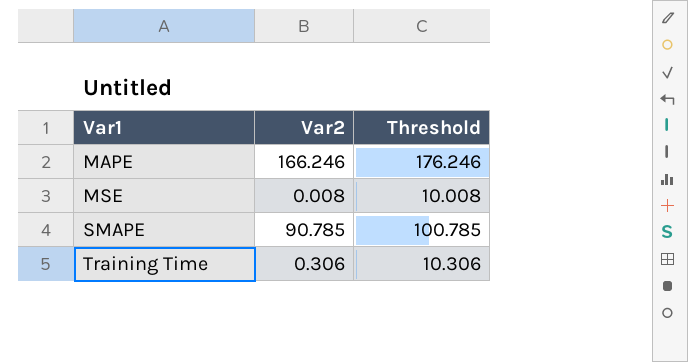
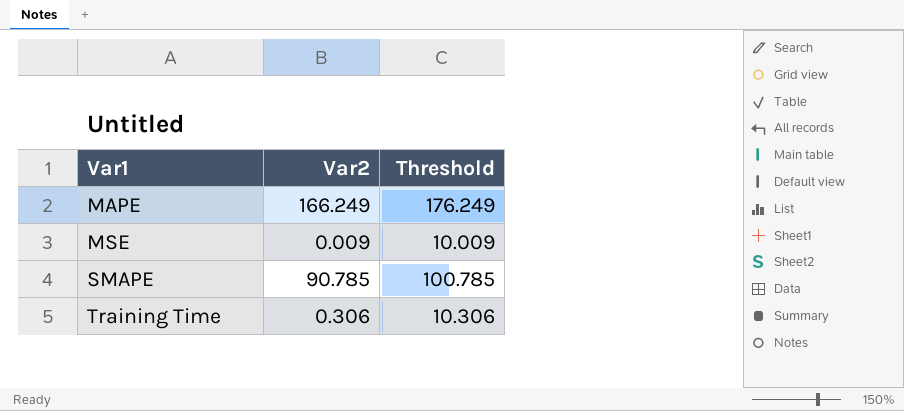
MAPE | Var2: 166.246 -> 166.249
MAPE | Threshold: 176.246 -> 176.249
MSE | Var2: 0.008 -> 0.009
MSE | Threshold: 10.008 -> 10.009

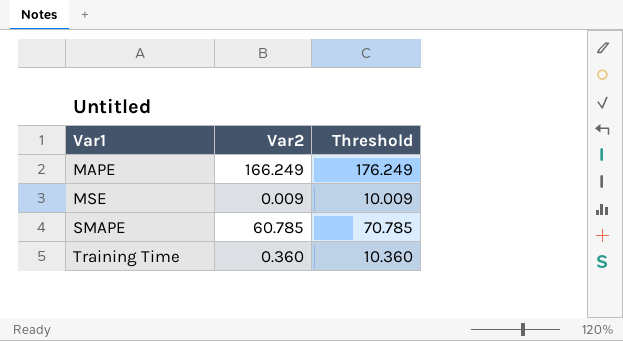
SMAPE | Var2: 90.785 -> 60.785
SMAPE | Threshold: 100.785 -> 70.785
Training Time | Var2: 0.306 -> 0.360
Training Time | Threshold: 10.306 -> 10.360

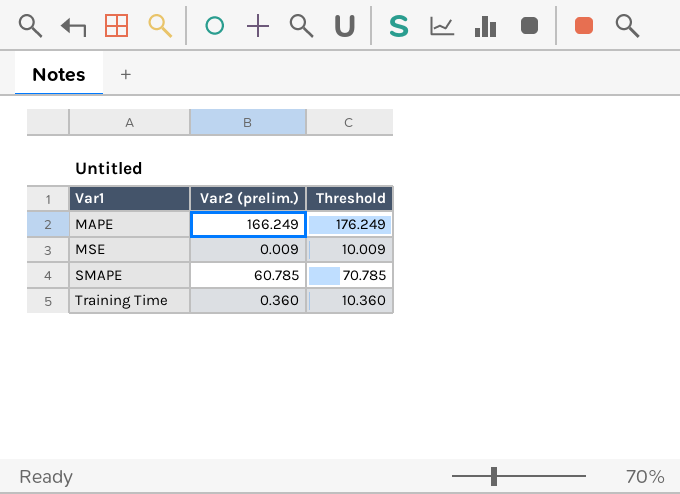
column name: Var2 -> Var2 (prelim.)

